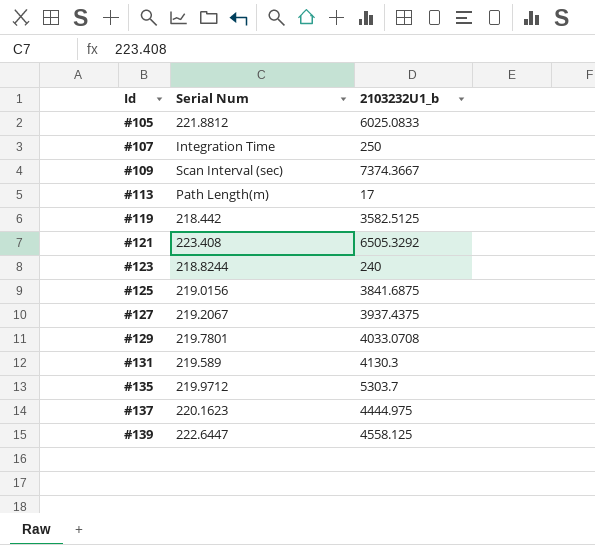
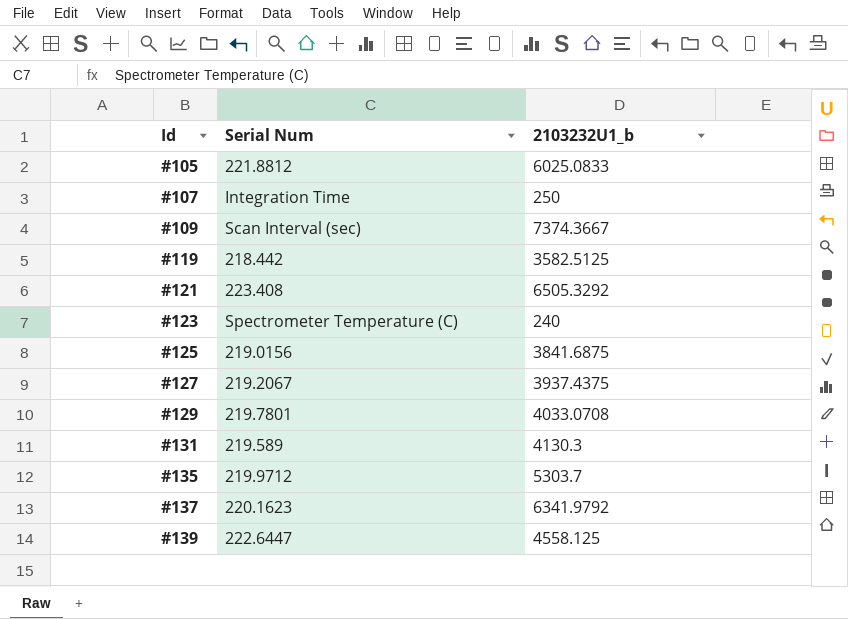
row #113: Path Length(m) | 17 -> none
#123 | Serial Num: 218.8244 -> Spectrometer Temperature (C)
#137 | 2103232U1_b: 4444.975 -> 6341.9792

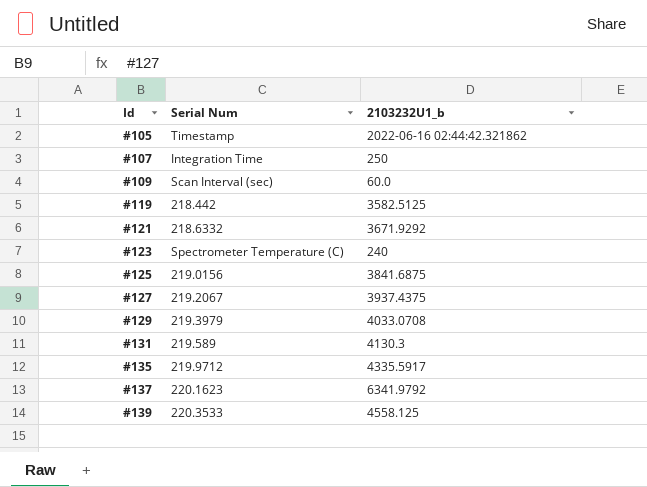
#105 | Serial Num: 221.8812 -> Timestamp
#105 | 2103232U1_b: 6025.0833 -> 2022-06-16 02:44:42.321862
#109 | 2103232U1_b: 7374.3667 -> 60.0
#121 | Serial Num: 223.408 -> 218.6332
#121 | 2103232U1_b: 6505.3292 -> 3671.9292
#129 | Serial Num: 219.7801 -> 219.3979
#135 | 2103232U1_b: 5303.7 -> 4335.5917
#139 | Serial Num: 222.6447 -> 220.3533

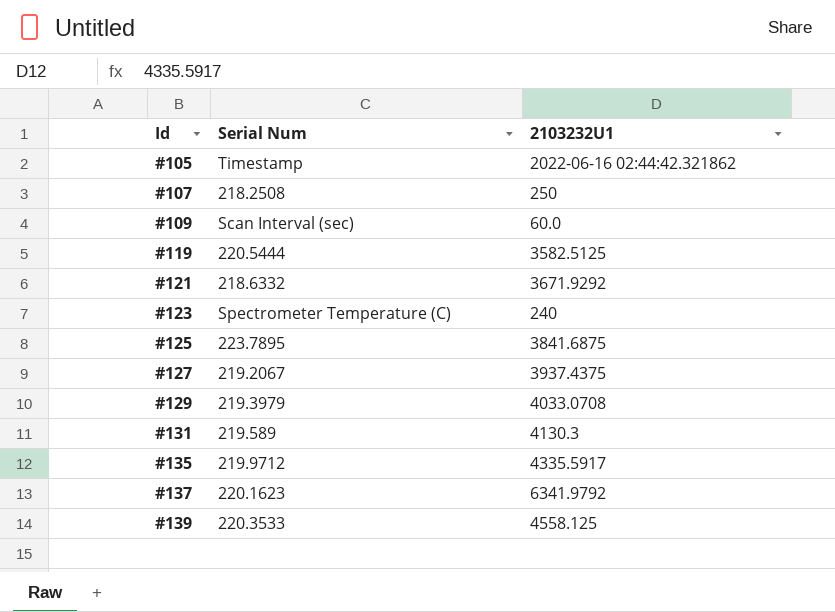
column name: 2103232U1_b -> 2103232U1
#107 | Serial Num: Integration Time -> 218.2508
#119 | Serial Num: 218.442 -> 220.5444
#125 | Serial Num: 219.0156 -> 223.7895

